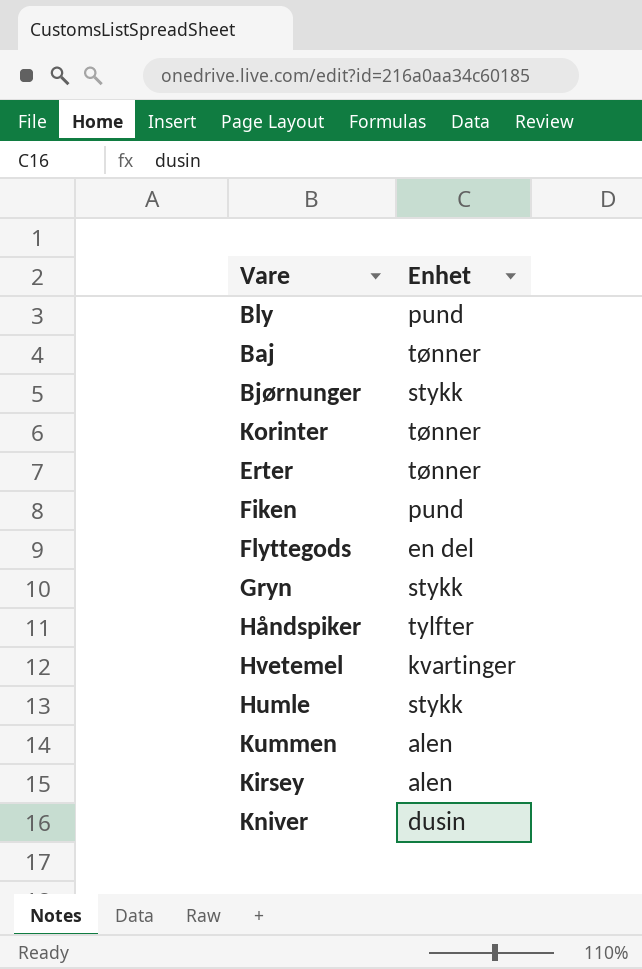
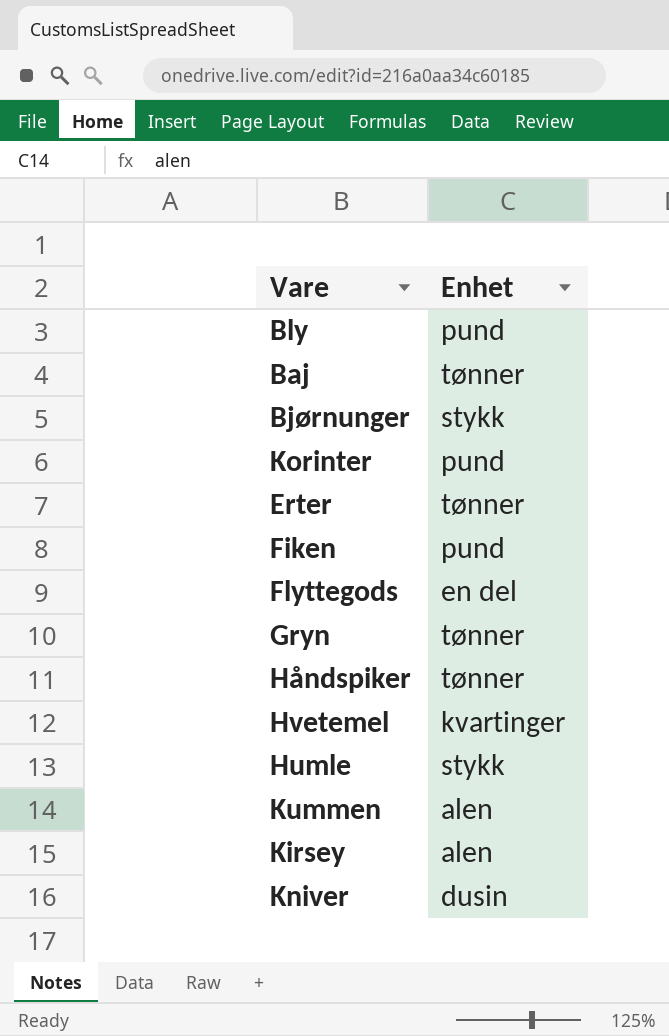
Korinter | Enhet: tønner -> pund
Gryn | Enhet: stykk -> tønner
Håndspiker | Enhet: tylfter -> tønner

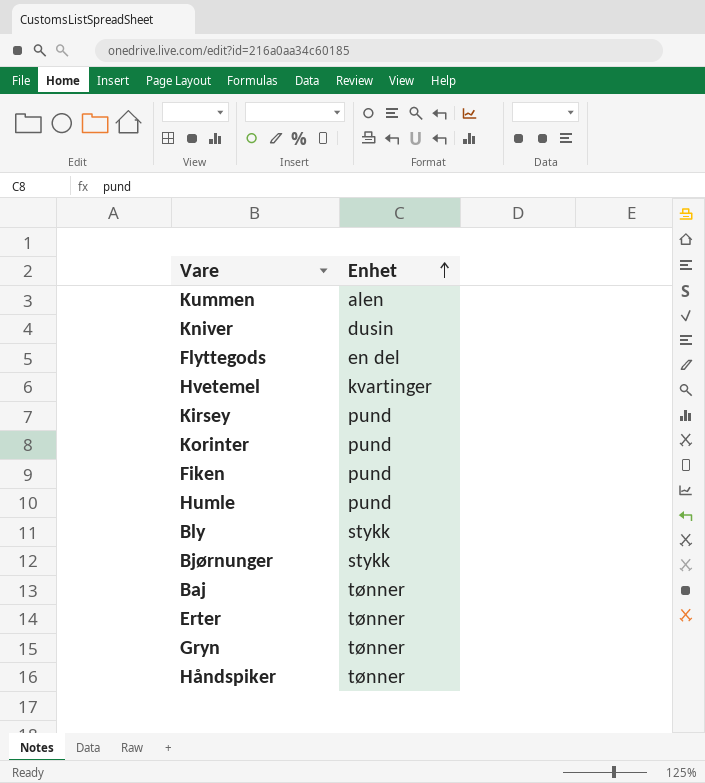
row order: none -> Enhet ascending
Kirsey | Enhet: alen -> pund
Humle | Enhet: stykk -> pund
Bly | Enhet: pund -> stykk

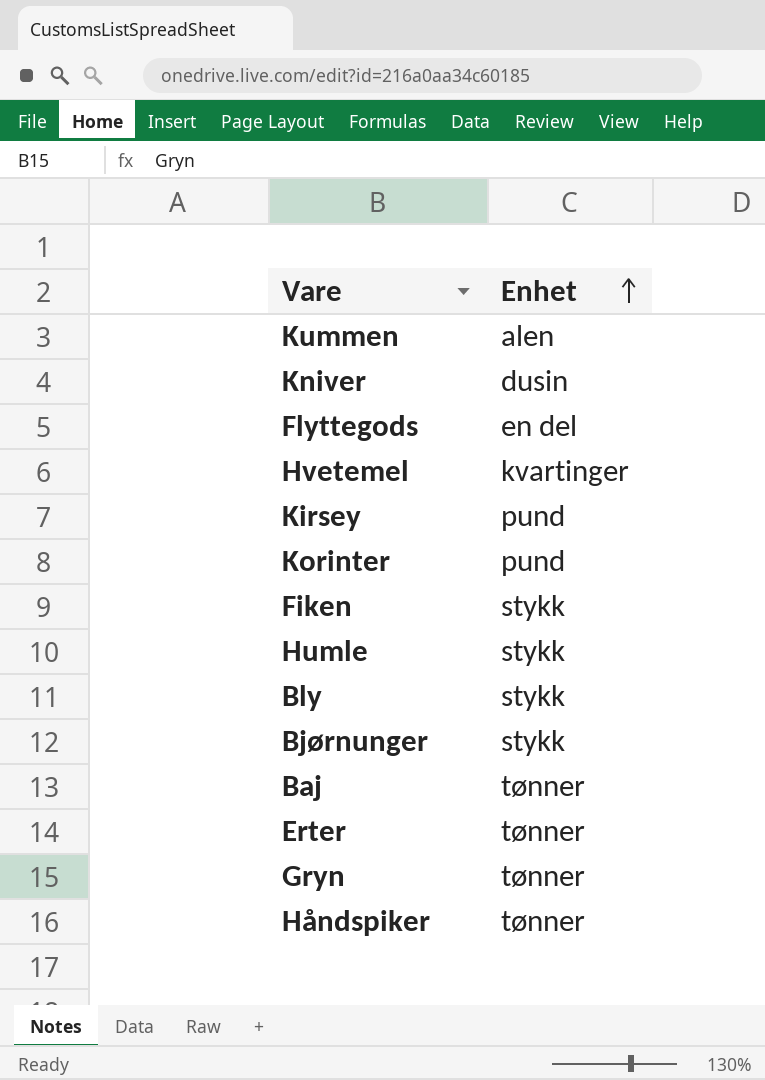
Fiken | Enhet: pund -> stykk
Humle | Enhet: pund -> stykk

